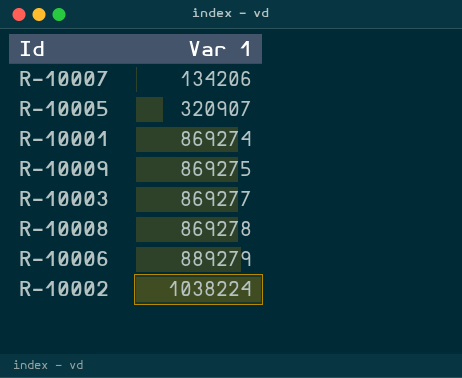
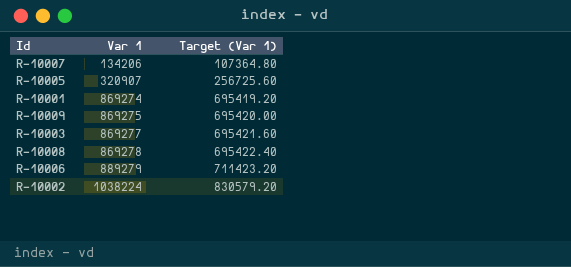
column Target (Var 1) | formula: none -> [Var 1] * 0.8

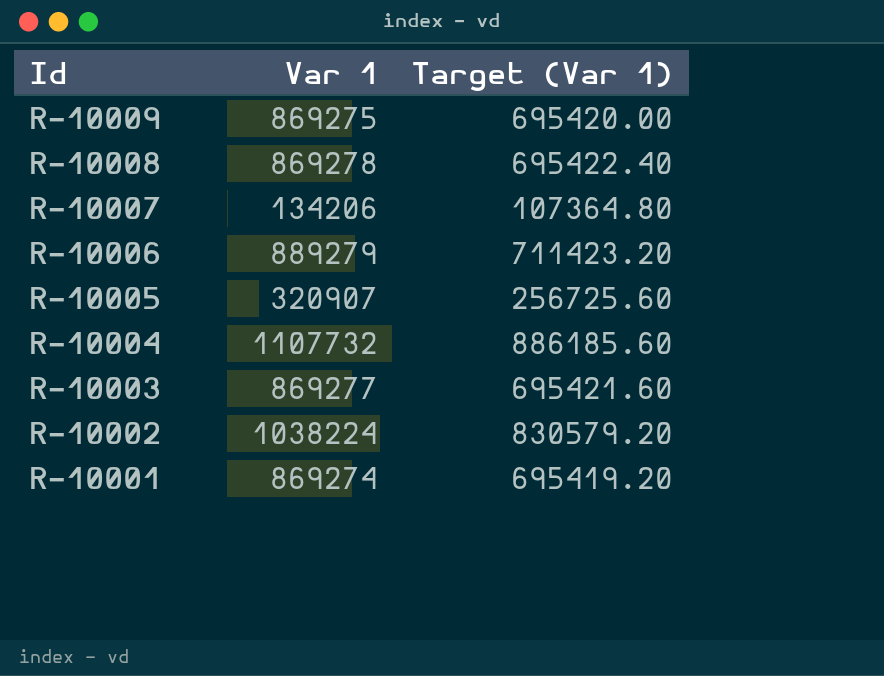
row order: Var 1 ascending -> Id descending
row R-10004: none -> 1107732 | 886185.60

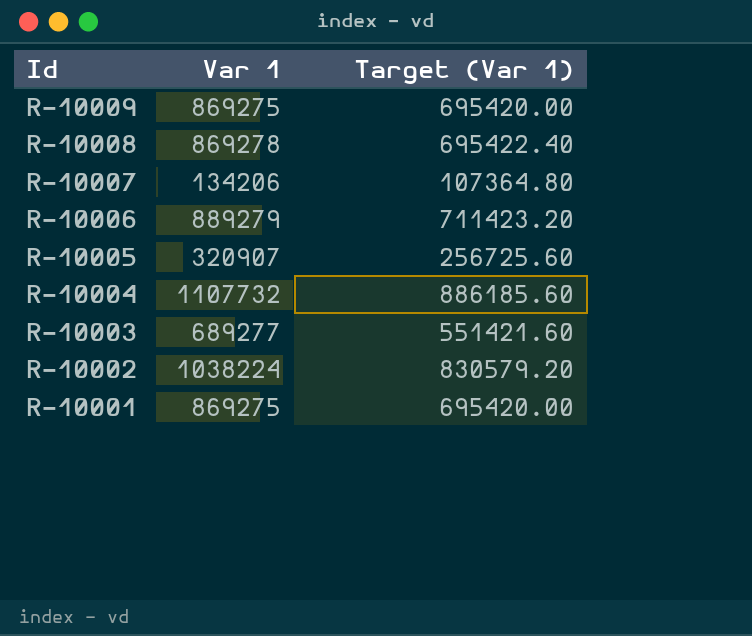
R-10003 | Var 1: 869277 -> 689277
R-10003 | Target (Var 1): 695421.60 -> 551421.60
R-10001 | Var 1: 869274 -> 869275
R-10001 | Target (Var 1): 695419.20 -> 695420.00

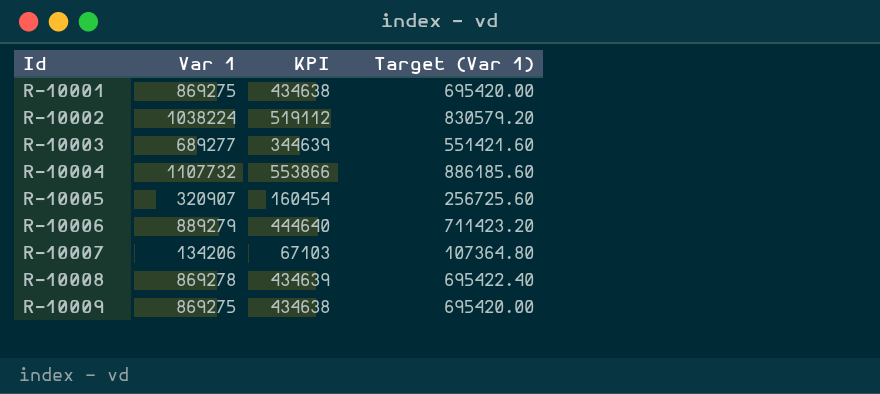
row order: Id descending -> Id ascending
column KPI | formula: none -> [Var 1] * 0.5

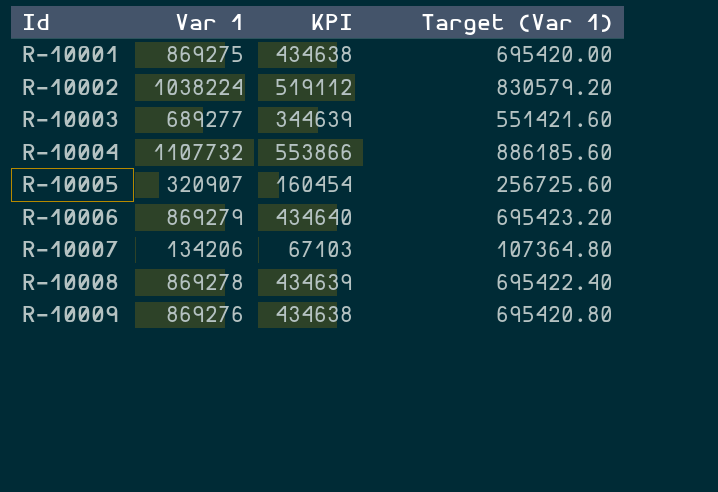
R-10006 | Var 1: 889279 -> 869279
R-10006 | KPI: 444640 -> 434640
R-10006 | Target (Var 1): 711423.20 -> 695423.20
R-10009 | Var 1: 869275 -> 869276
R-10009 | Target (Var 1): 695420.00 -> 695420.80

